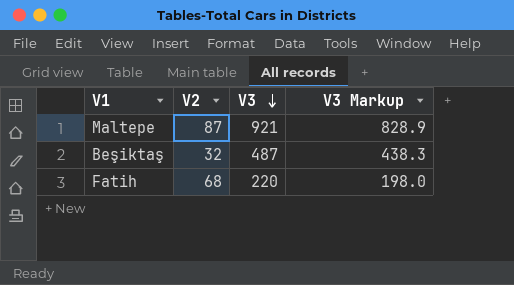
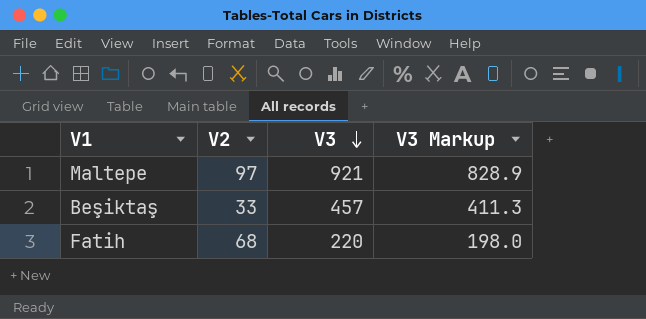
Maltepe | V2: 87 -> 97
Beşiktaş | V2: 32 -> 33
Beşiktaş | V3: 487 -> 457
Beşiktaş | V3 Markup: 438.3 -> 411.3

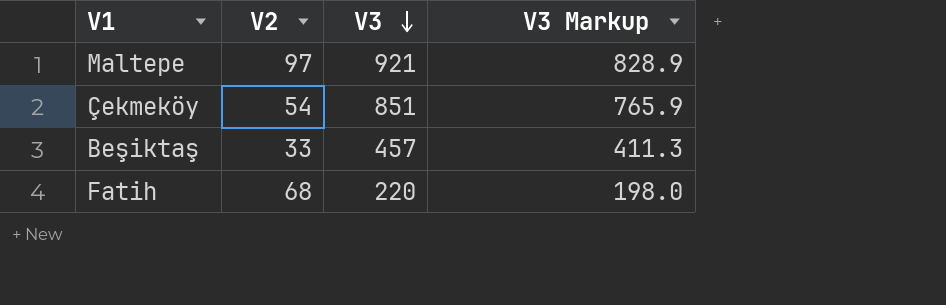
row Çekmeköy: none -> 54 | 851 | 765.9

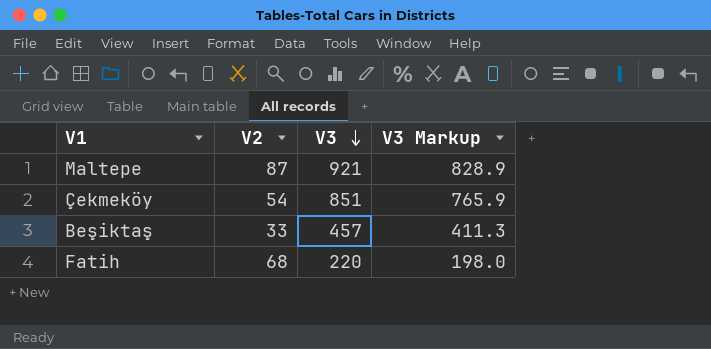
Maltepe | V2: 97 -> 87

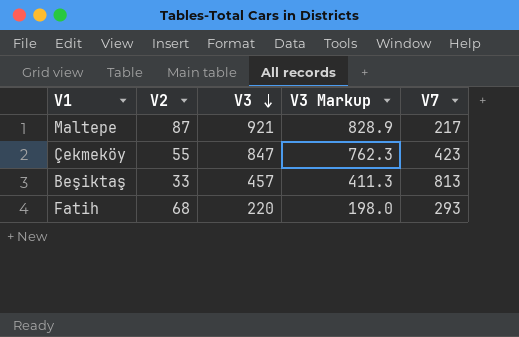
column V7 | position: none -> 5
Çekmeköy | V2: 54 -> 55
Çekmeköy | V3: 851 -> 847
Çekmeköy | V3 Markup: 765.9 -> 762.3

